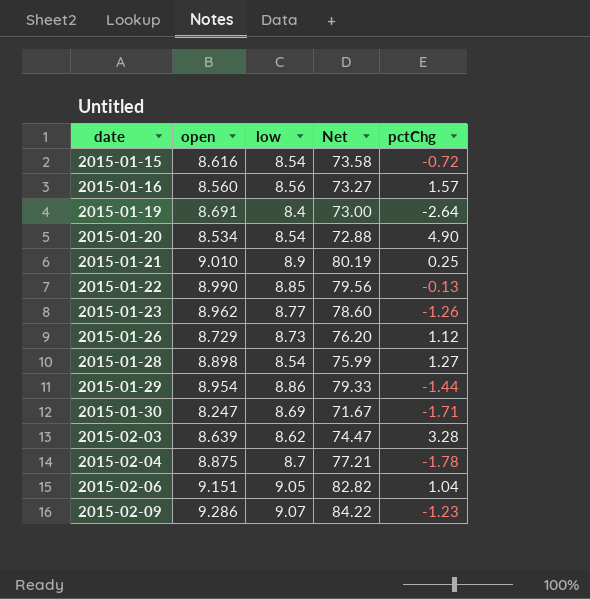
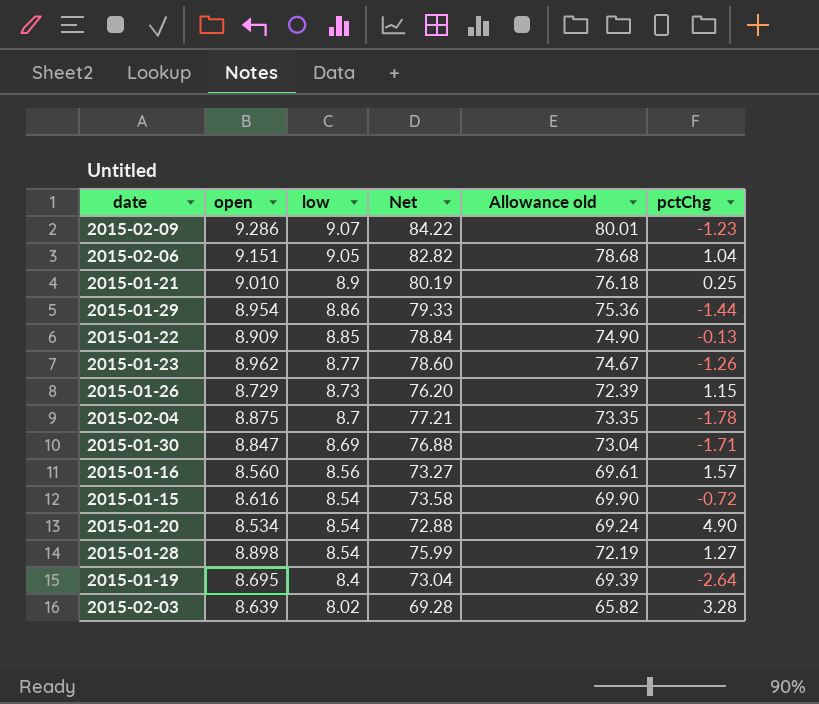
row order: date ascending -> low descending
column Allowance old | formula: none -> [Net] * 0.95
2015-01-22 | open: 8.990 -> 8.909
2015-01-22 | Net: 79.56 -> 78.84
2015-01-26 | pctChg: 1.12 -> 1.15
2015-01-30 | open: 8.247 -> 8.847
2015-01-30 | Net: 71.67 -> 76.88
2015-01-19 | open: 8.691 -> 8.695
2015-01-19 | Net: 73.00 -> 73.04
2015-02-03 | low: 8.62 -> 8.02
2015-02-03 | Net: 74.47 -> 69.28

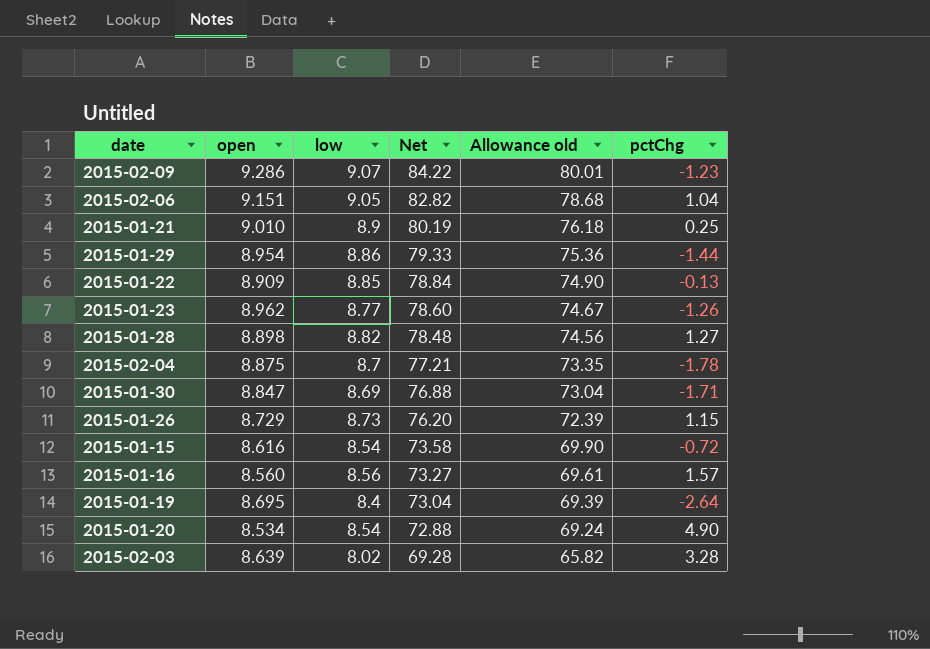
row order: low descending -> Net descending
2015-01-28 | low: 8.54 -> 8.82
2015-01-28 | Net: 75.99 -> 78.48
2015-01-28 | Allowance old: 72.19 -> 74.56

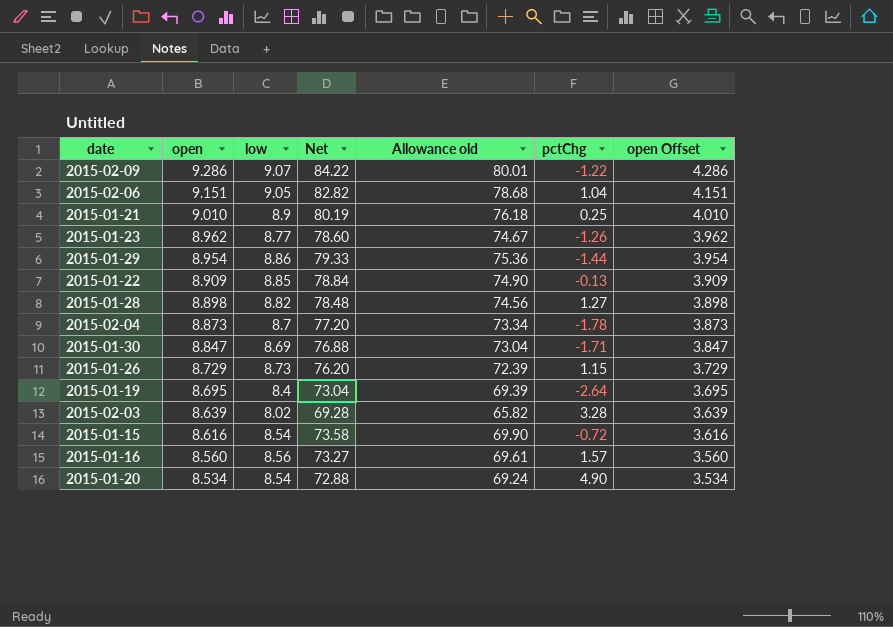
row order: Net descending -> open descending
column open Offset | formula: none -> [open] - 5
2015-02-09 | pctChg: -1.23 -> -1.22
2015-02-04 | open: 8.875 -> 8.873
2015-02-04 | Net: 77.21 -> 77.20
2015-02-04 | Allowance old: 73.35 -> 73.34

